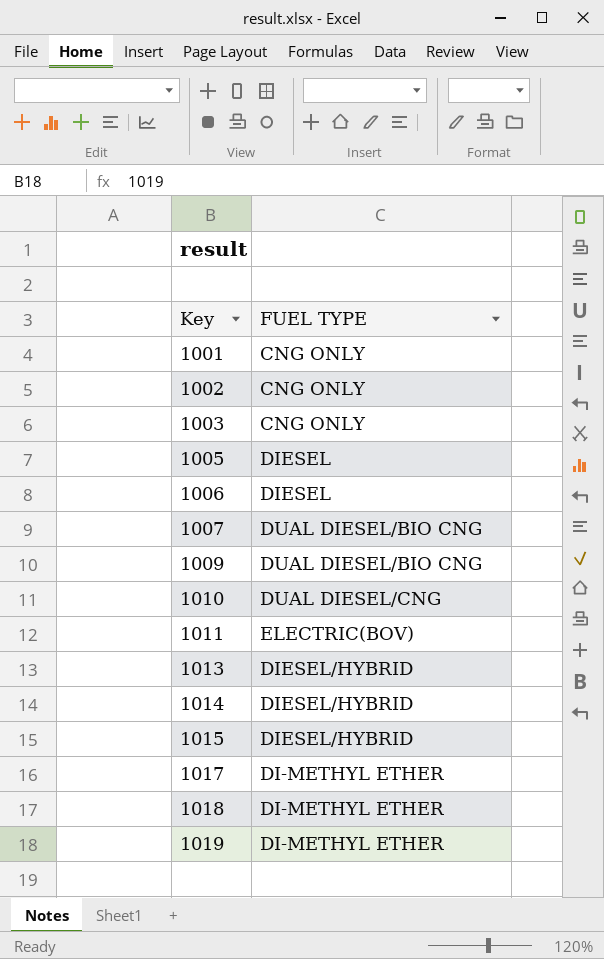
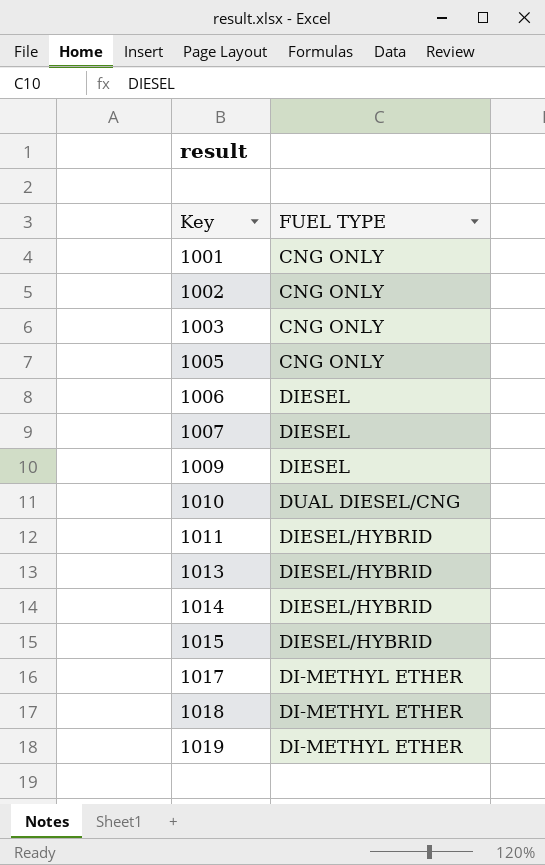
1005 | FUEL TYPE: DIESEL -> CNG ONLY
1007 | FUEL TYPE: DUAL DIESEL/BIO CNG -> DIESEL
1009 | FUEL TYPE: DUAL DIESEL/BIO CNG -> DIESEL
1011 | FUEL TYPE: ELECTRIC(BOV) -> DIESEL/HYBRID

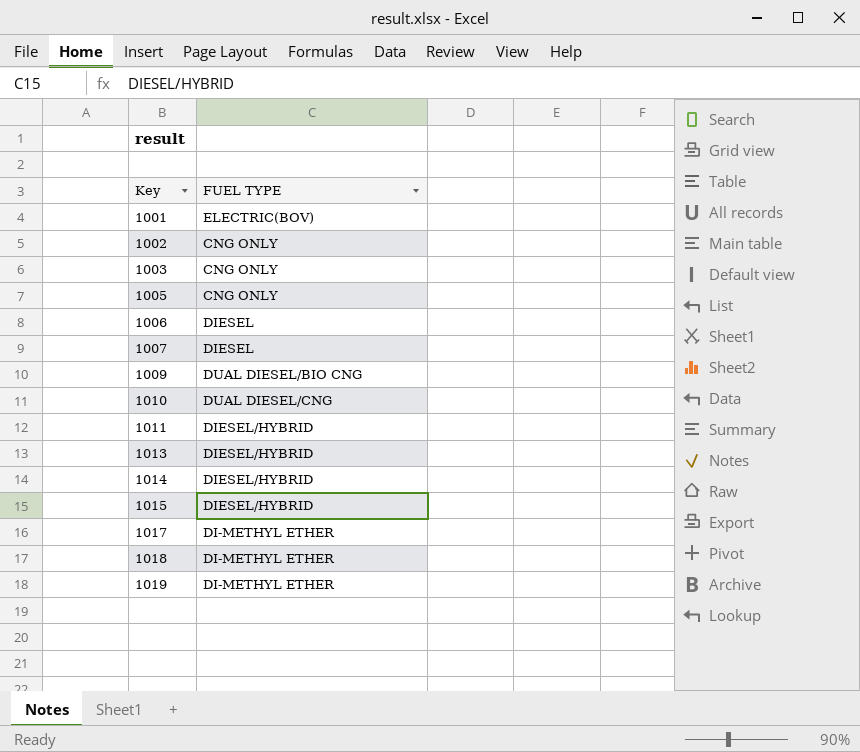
1001 | FUEL TYPE: CNG ONLY -> ELECTRIC(BOV)
1009 | FUEL TYPE: DIESEL -> DUAL DIESEL/BIO CNG

